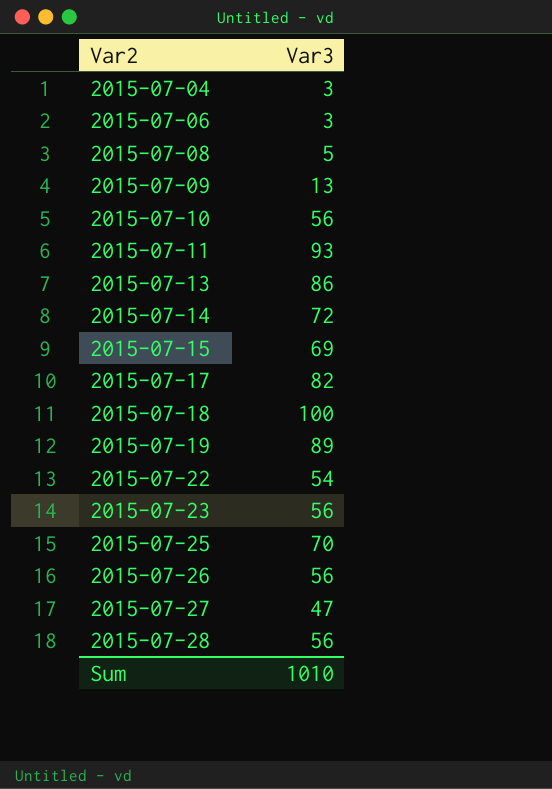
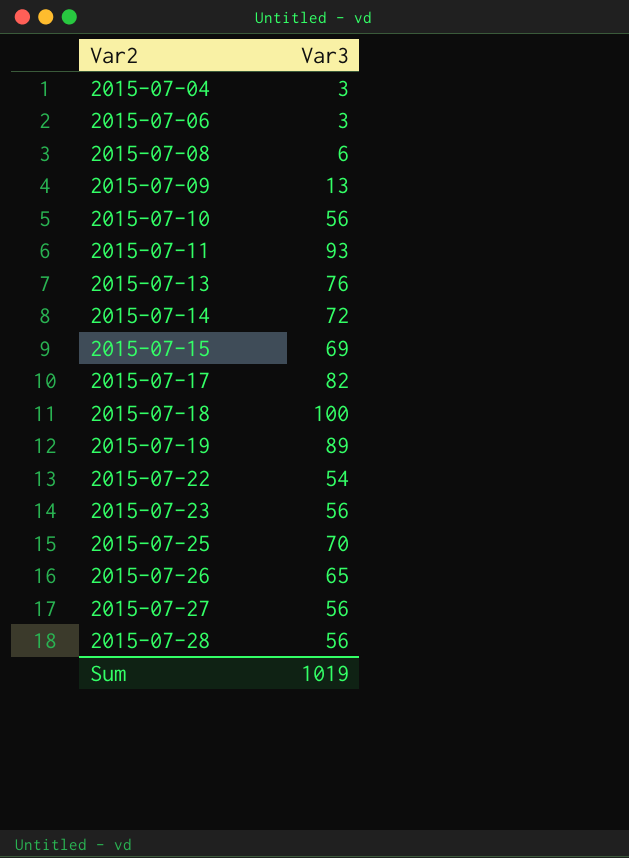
2015-07-08 | Var3: 5 -> 6
2015-07-13 | Var3: 86 -> 76
2015-07-26 | Var3: 56 -> 65
2015-07-27 | Var3: 47 -> 56
Sum | Var3: 1010 -> 1019

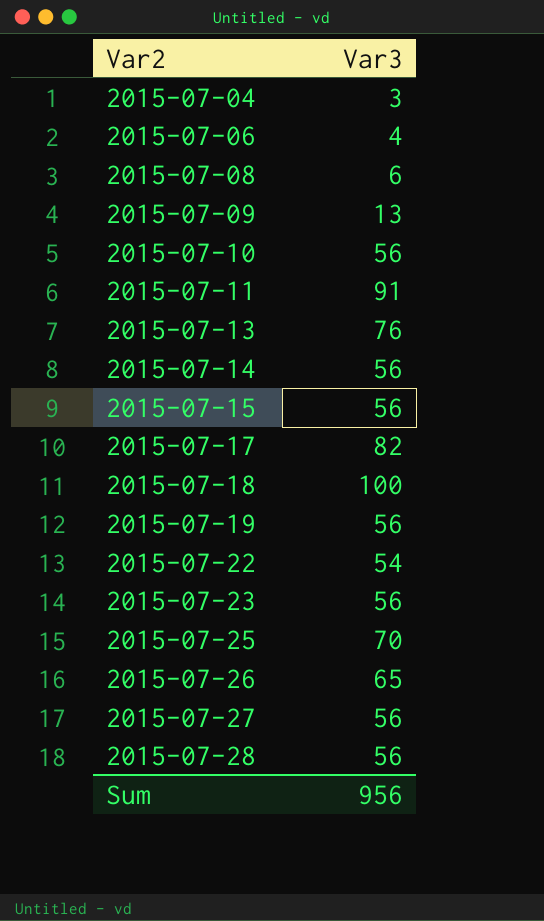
2015-07-06 | Var3: 3 -> 4
2015-07-11 | Var3: 93 -> 91
2015-07-14 | Var3: 72 -> 56
2015-07-15 | Var3: 69 -> 56
2015-07-19 | Var3: 89 -> 56
Sum | Var3: 1019 -> 956

